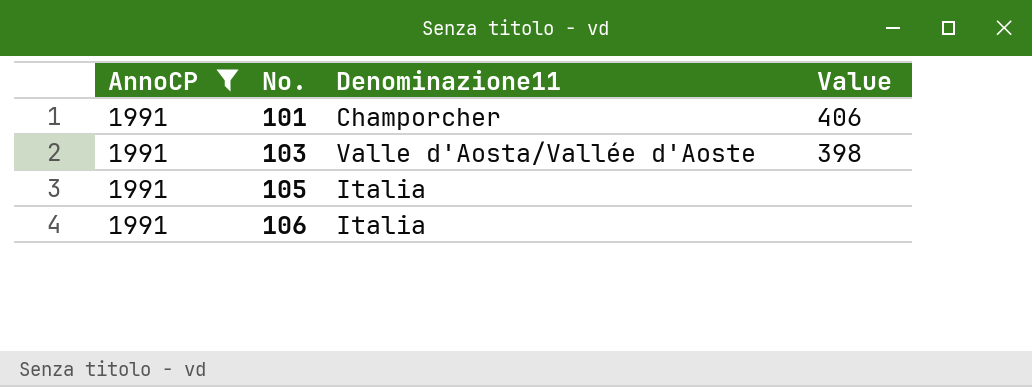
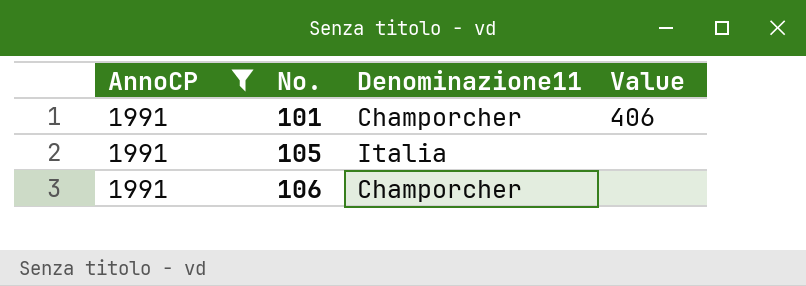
row 103: 1991 | Valle d'Aosta/Vallée d'Aoste | 398 -> none
106 | Denominazione11: Italia -> Champorcher

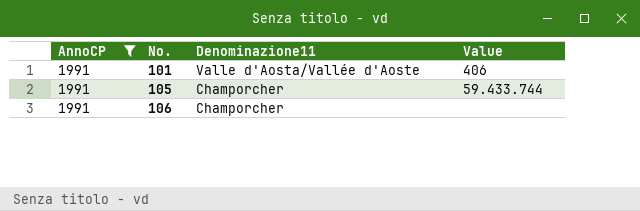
101 | Denominazione11: Champorcher -> Valle d'Aosta/Vallée d'Aoste
105 | Denominazione11: Italia -> Champorcher
105 | Value: none -> 59.433.744

